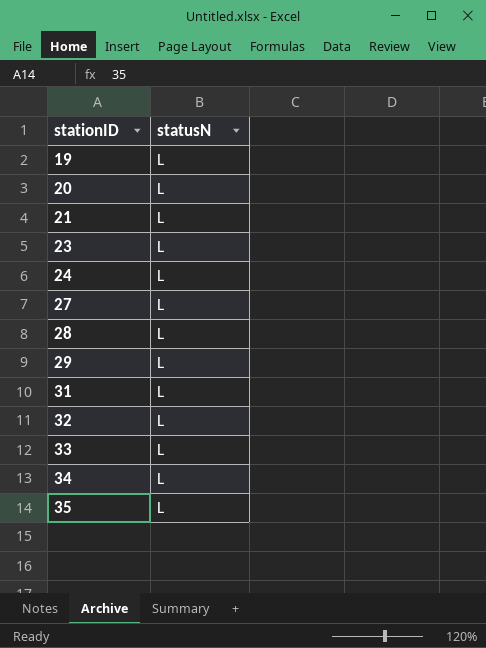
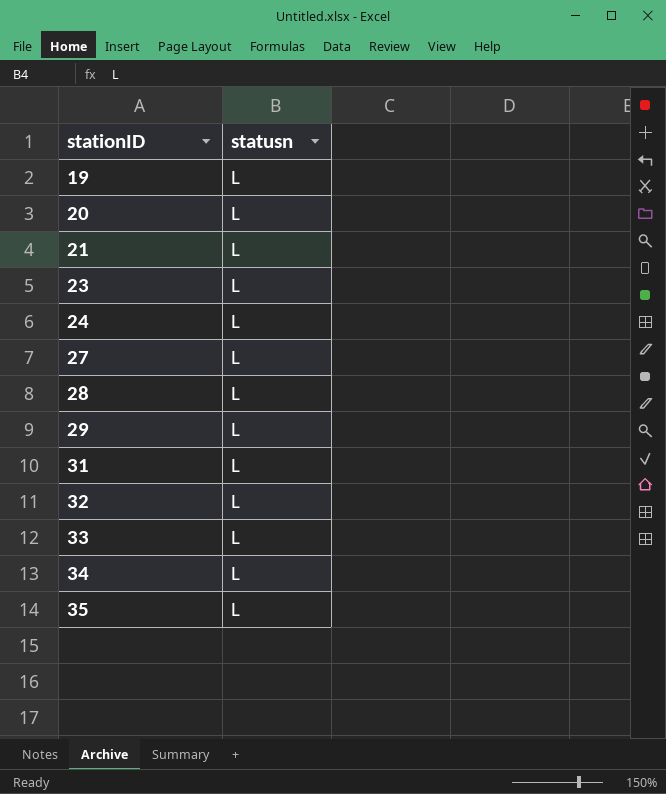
column name: statusN -> statusn

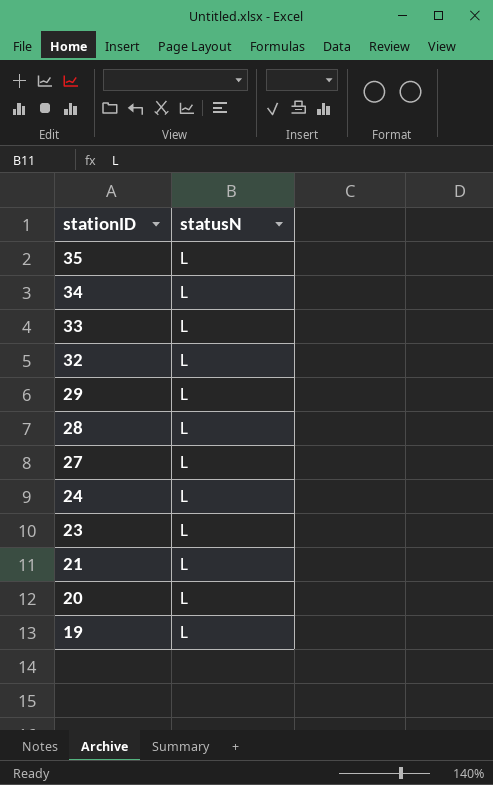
row order: stationID ascending -> stationID descending
column name: statusn -> statusN
row 31: L -> none

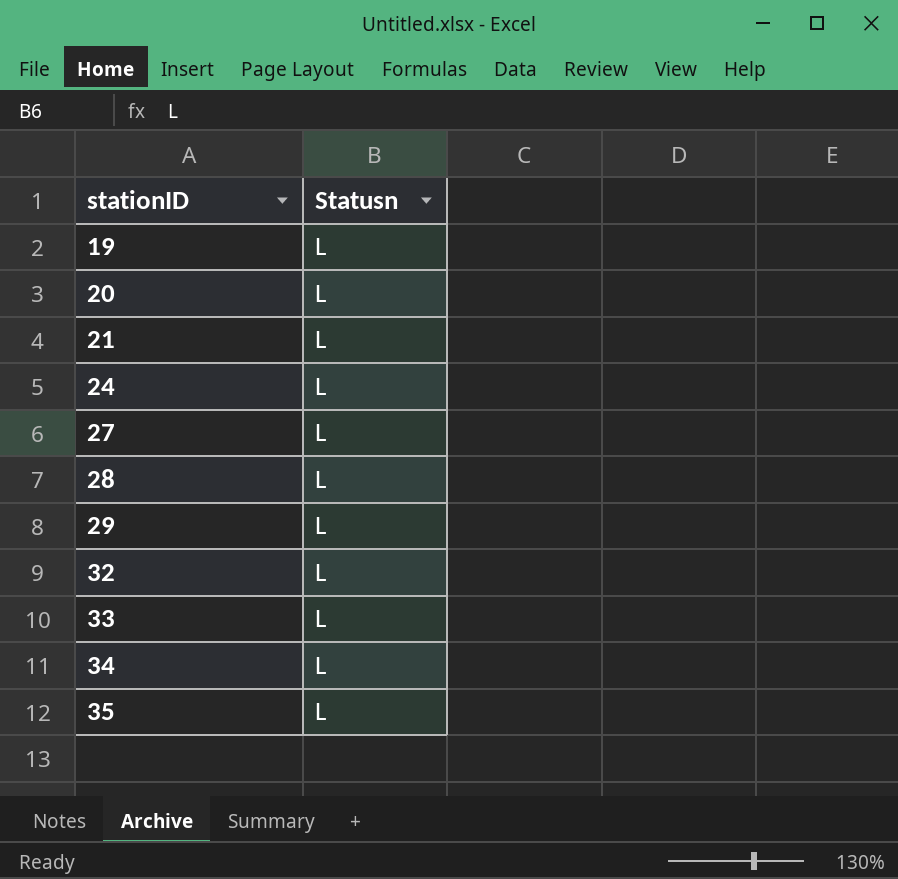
row order: stationID descending -> stationID ascending
column name: statusN -> Statusn
row 23: L -> none

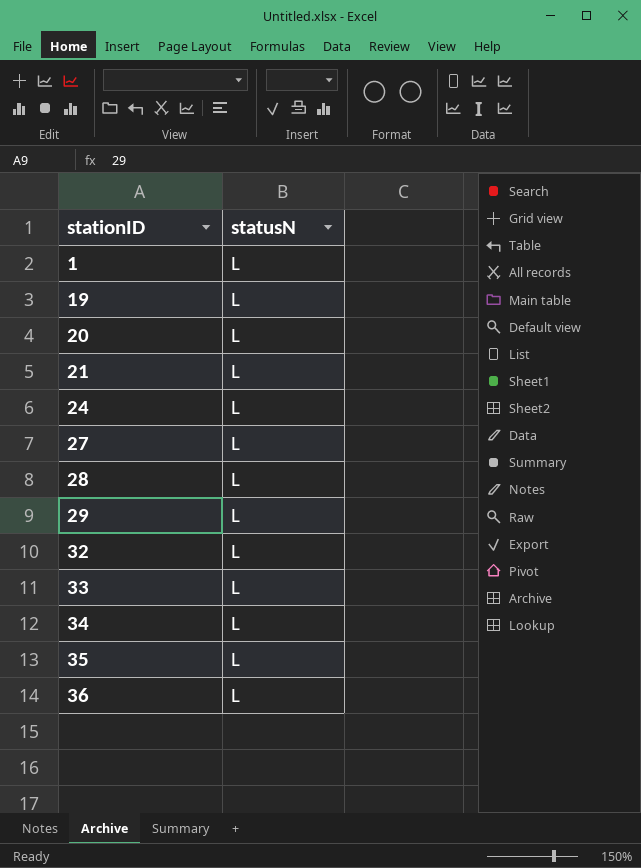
column name: Statusn -> statusN
row 1: none -> L
row 36: none -> L

